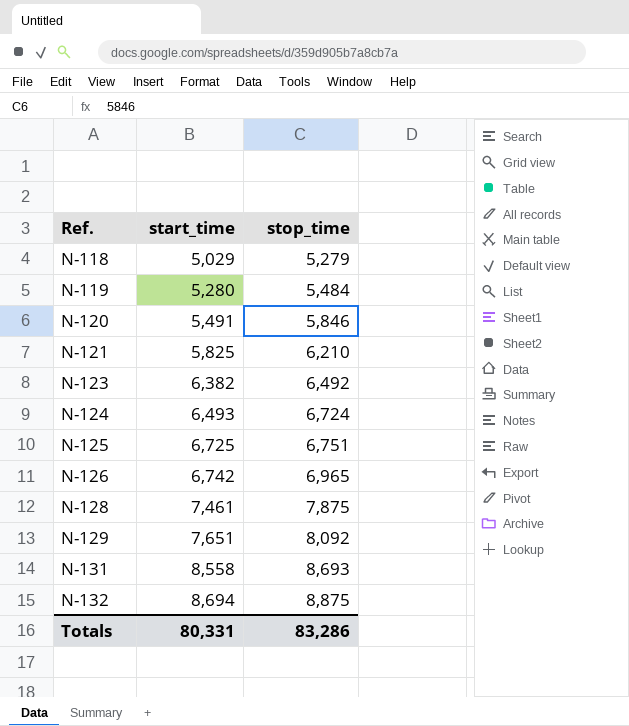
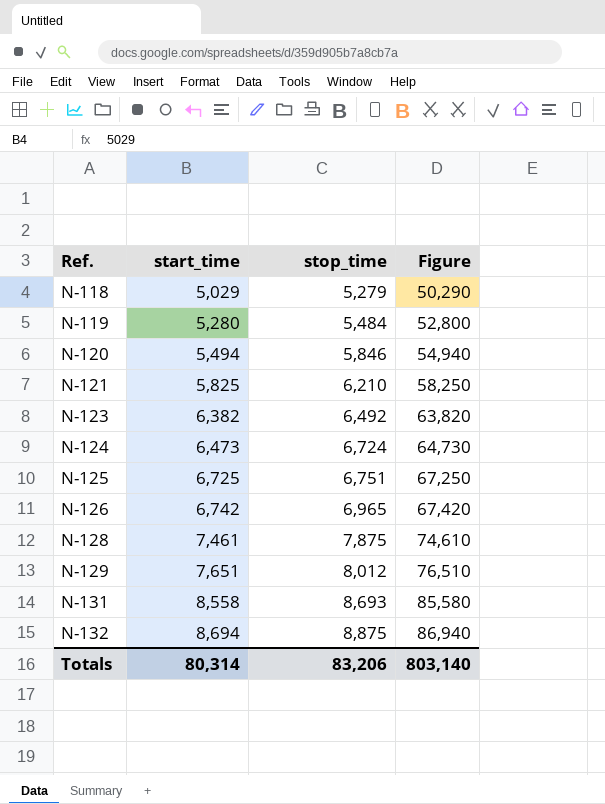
column Figure | formula: none -> [start_time] * 10
N-120 | start_time: 5,491 -> 5,494
N-124 | start_time: 6,493 -> 6,473
N-129 | stop_time: 8,092 -> 8,012
Totals | start_time: 80,331 -> 80,314
Totals | stop_time: 83,286 -> 83,206

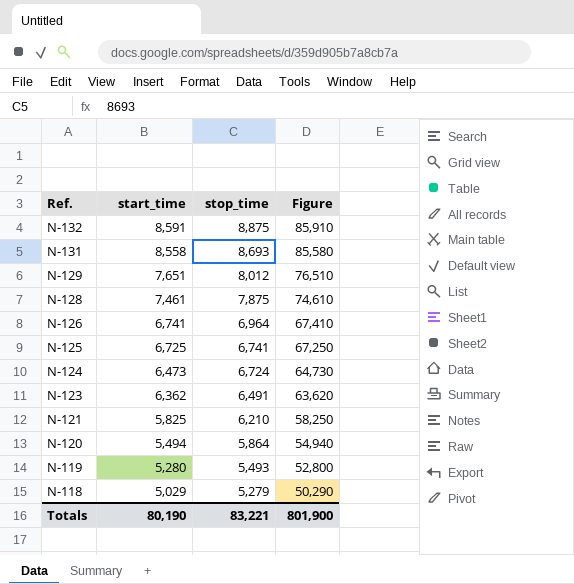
row order: Ref. ascending -> Ref. descending
N-132 | start_time: 8,694 -> 8,591
N-132 | Figure: 86,940 -> 85,910
N-126 | start_time: 6,742 -> 6,741
N-126 | stop_time: 6,965 -> 6,964
N-126 | Figure: 67,420 -> 67,410
N-125 | stop_time: 6,751 -> 6,741
N-123 | start_time: 6,382 -> 6,362
N-123 | stop_time: 6,492 -> 6,491
N-123 | Figure: 63,820 -> 63,620
N-120 | stop_time: 5,846 -> 5,864
N-119 | stop_time: 5,484 -> 5,493
Totals | start_time: 80,314 -> 80,190
Totals | stop_time: 83,206 -> 83,221
Totals | Figure: 803,140 -> 801,900

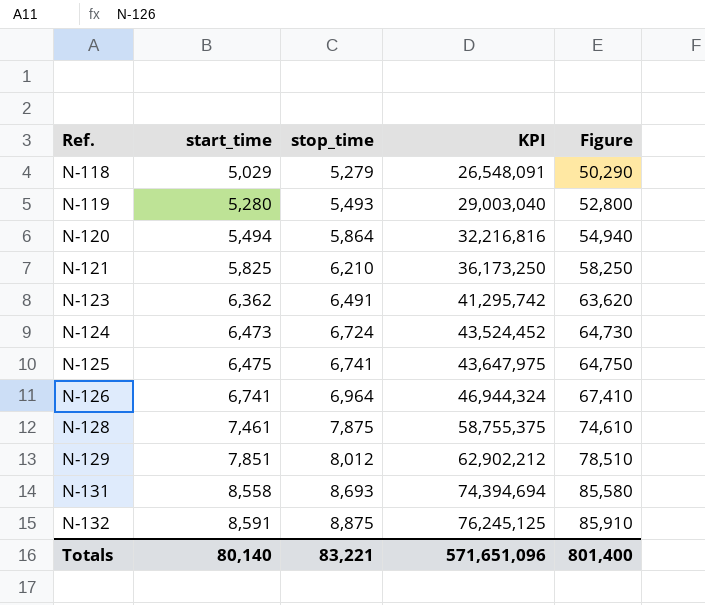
row order: Ref. descending -> Ref. ascending
column KPI | formula: none -> [start_time] * [stop_time]
N-125 | start_time: 6,725 -> 6,475
N-125 | Figure: 67,250 -> 64,750
N-129 | start_time: 7,651 -> 7,851
N-129 | Figure: 76,510 -> 78,510
Totals | start_time: 80,190 -> 80,140
Totals | Figure: 801,900 -> 801,400

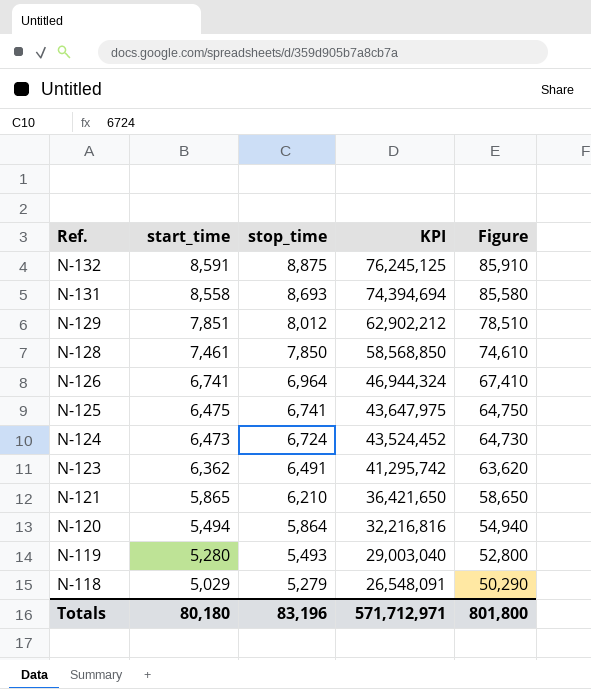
row order: Ref. ascending -> Ref. descending
N-128 | stop_time: 7,875 -> 7,850
N-128 | KPI: 58,755,375 -> 58,568,850
N-121 | start_time: 5,825 -> 5,865
N-121 | KPI: 36,173,250 -> 36,421,650
N-121 | Figure: 58,250 -> 58,650
Totals | start_time: 80,140 -> 80,180
Totals | stop_time: 83,221 -> 83,196
Totals | KPI: 571,651,096 -> 571,712,971
Totals | Figure: 801,400 -> 801,800

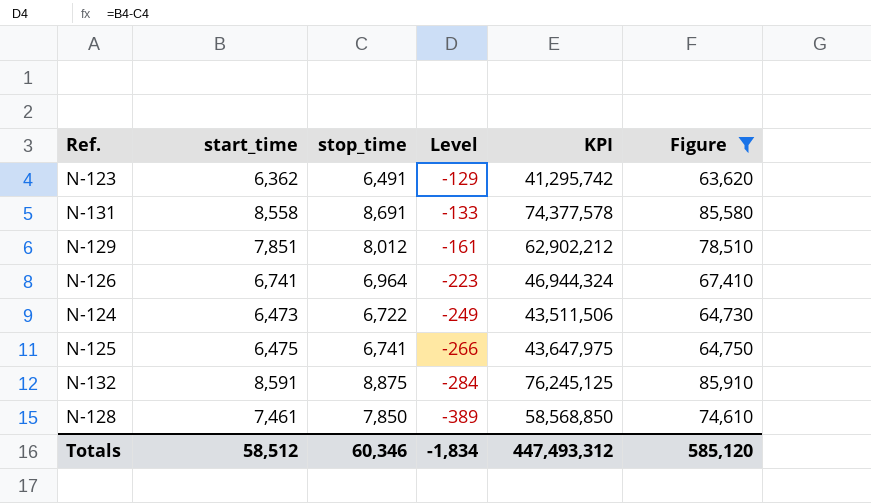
filter: none -> Figure >= 63,620
row order: Ref. descending -> Level descending
column Level | formula: none -> [start_time] - [stop_time]
N-131 | stop_time: 8,693 -> 8,691
N-131 | KPI: 74,394,694 -> 74,377,578
N-124 | stop_time: 6,724 -> 6,722
N-124 | KPI: 43,524,452 -> 43,511,506
Totals | start_time: 80,180 -> 58,512
Totals | stop_time: 83,196 -> 60,346
Totals | KPI: 571,712,971 -> 447,493,312
Totals | Figure: 801,800 -> 585,120

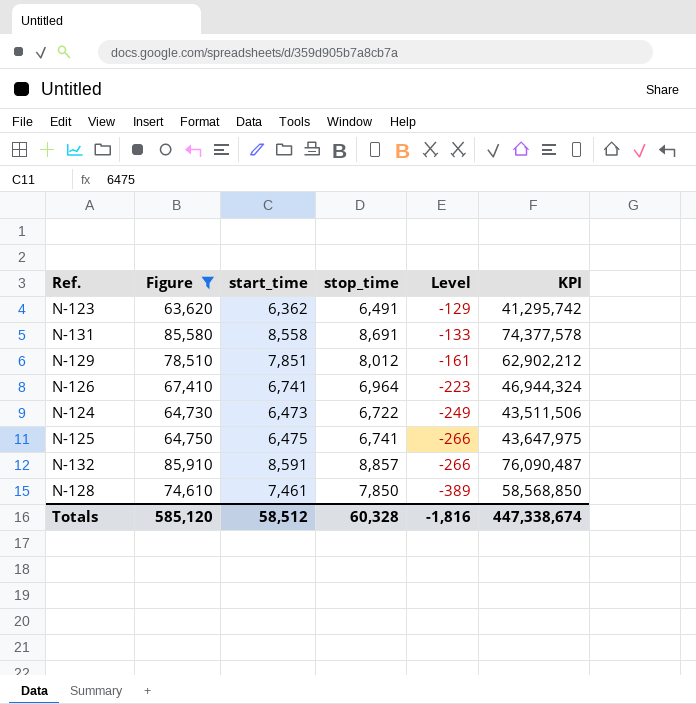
column Figure | position: 6 -> 2
N-132 | stop_time: 8,875 -> 8,857
N-132 | Level: -284 -> -266
N-132 | KPI: 76,245,125 -> 76,090,487
Totals | stop_time: 60,346 -> 60,328
Totals | Level: -1,834 -> -1,816
Totals | KPI: 447,493,312 -> 447,338,674

